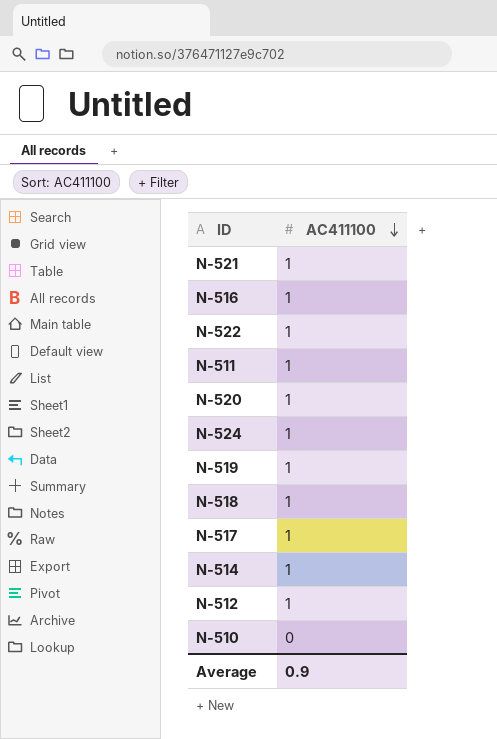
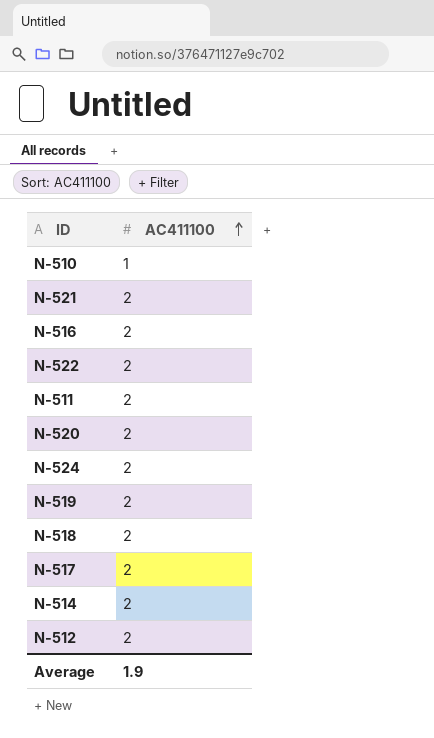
row order: AC411100 descending -> AC411100 ascending
N-510 | AC411100: 0 -> 1
N-521 | AC411100: 1 -> 2
N-516 | AC411100: 1 -> 2
N-522 | AC411100: 1 -> 2
N-511 | AC411100: 1 -> 2
N-520 | AC411100: 1 -> 2
N-524 | AC411100: 1 -> 2
N-519 | AC411100: 1 -> 2
N-518 | AC411100: 1 -> 2
N-517 | AC411100: 1 -> 2
N-514 | AC411100: 1 -> 2
N-512 | AC411100: 1 -> 2
Average | AC411100: 0.9 -> 1.9

